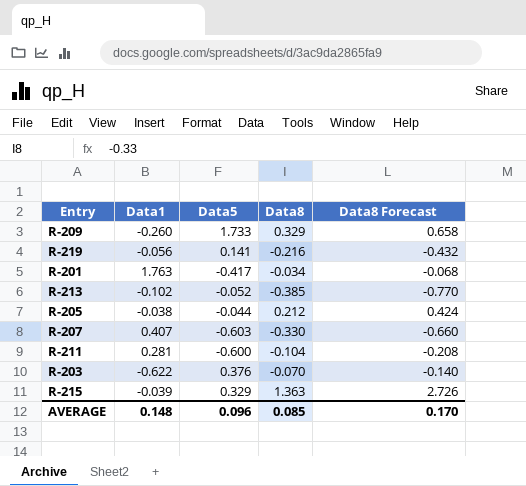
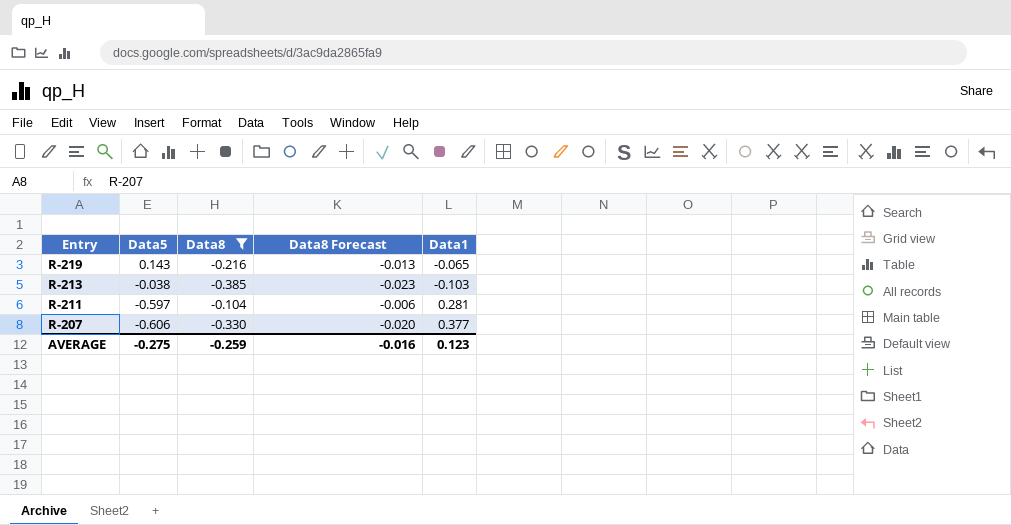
filter: none -> Data8 <= -0.104
row order: none -> Entry descending
column Data8 Forecast | formula: [Data8] * 2 -> [Data8] * 0.06
column Data1 | position: 2 -> 5
R-219 | Data5: 0.141 -> 0.143
R-219 | Data1: -0.056 -> -0.065
R-213 | Data5: -0.052 -> -0.038
R-213 | Data1: -0.102 -> -0.103
R-211 | Data5: -0.600 -> -0.597
R-207 | Data5: -0.603 -> -0.606
R-207 | Data1: 0.407 -> 0.377
AVERAGE | Data5: 0.096 -> -0.275
AVERAGE | Data8: 0.085 -> -0.259
AVERAGE | Data8 Forecast: 0.170 -> -0.016
AVERAGE | Data1: 0.148 -> 0.123

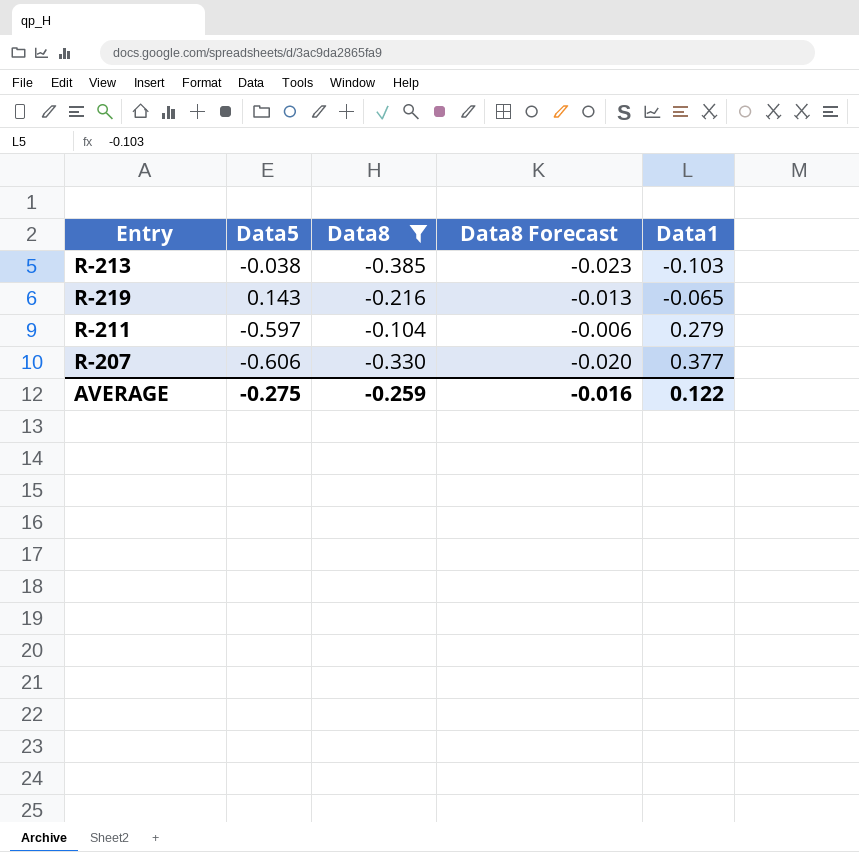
row order: Entry descending -> Data1 ascending
R-211 | Data1: 0.281 -> 0.279
AVERAGE | Data1: 0.123 -> 0.122

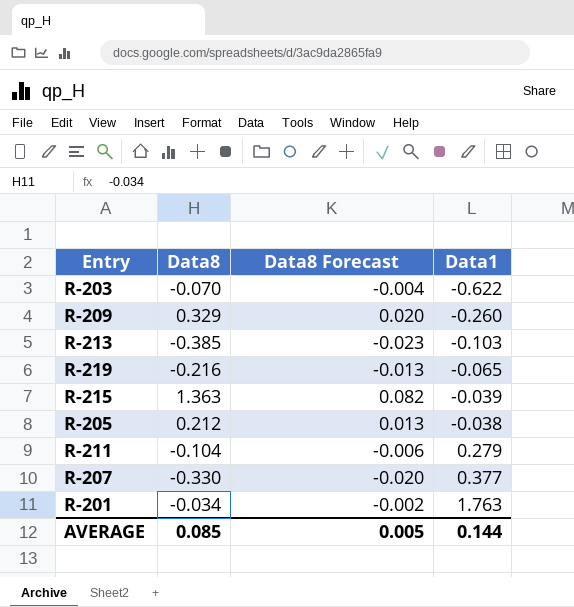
filter: Data8 <= -0.104 -> none
column Data5 | position: 2 -> none
AVERAGE | Data8: -0.259 -> 0.085
AVERAGE | Data8 Forecast: -0.016 -> 0.005
AVERAGE | Data1: 0.122 -> 0.144

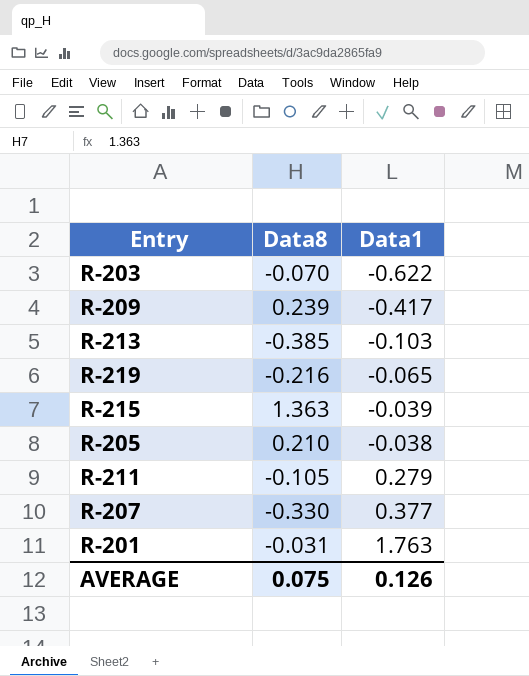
column Data8 Forecast | formula: [Data8] * 0.06 -> none
R-209 | Data8: 0.329 -> 0.239
R-209 | Data1: -0.260 -> -0.417
R-205 | Data8: 0.212 -> 0.210
R-211 | Data8: -0.104 -> -0.105
R-201 | Data8: -0.034 -> -0.031
AVERAGE | Data8: 0.085 -> 0.075
AVERAGE | Data1: 0.144 -> 0.126

